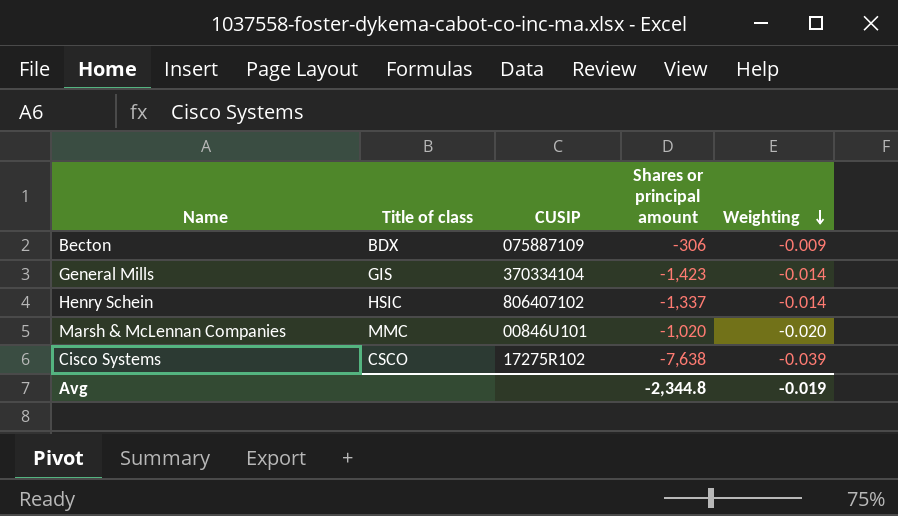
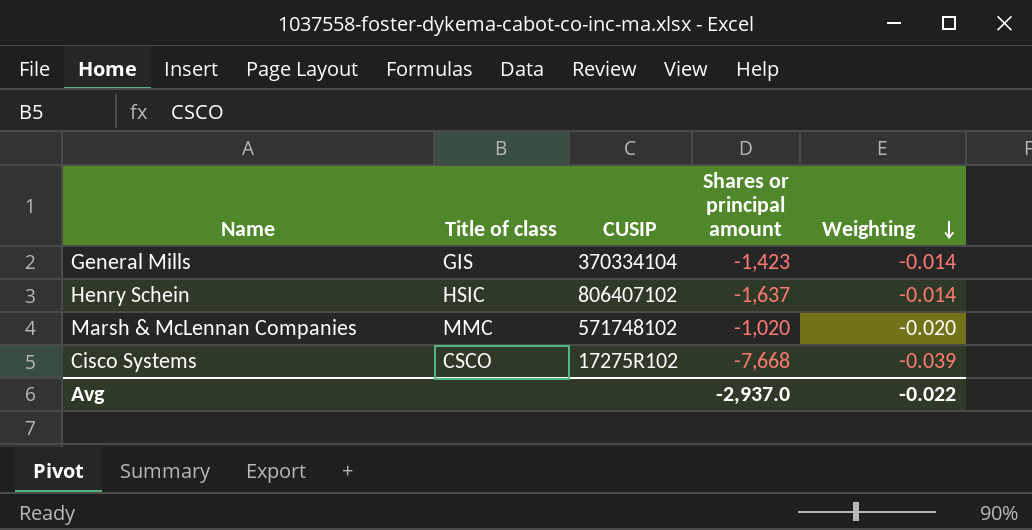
row Becton: BDX | 075887109 | -306 | -0.009 -> none
Henry Schein | Shares or principal amount: -1,337 -> -1,637
Marsh & McLennan Companies | CUSIP: 00846U101 -> 571748102
Cisco Systems | Shares or principal amount: -7,638 -> -7,668
Avg | Shares or principal amount: -2,344.8 -> -2,937.0
Avg | Weighting: -0.019 -> -0.022

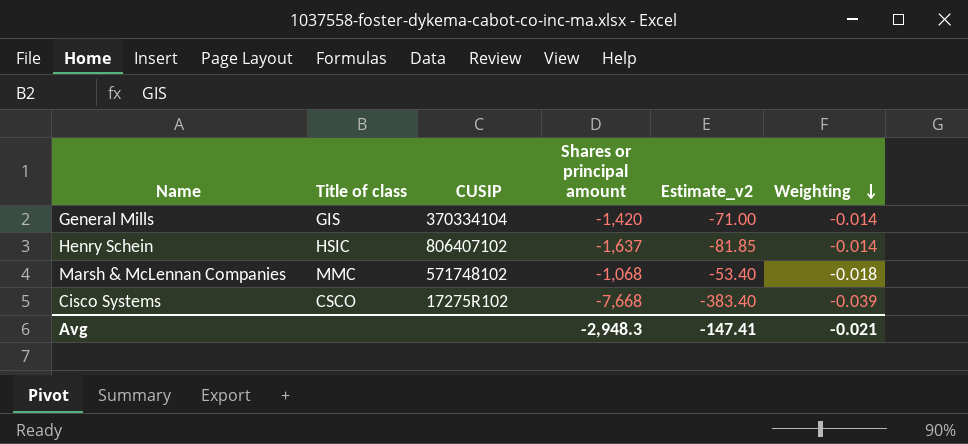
column Estimate_v2 | formula: none -> [Shares or principal amount] * 0.05
General Mills | Shares or principal amount: -1,423 -> -1,420
Marsh & McLennan Companies | Shares or principal amount: -1,020 -> -1,068
Marsh & McLennan Companies | Weighting: -0.020 -> -0.018
Avg | Shares or principal amount: -2,937.0 -> -2,948.3
Avg | Weighting: -0.022 -> -0.021

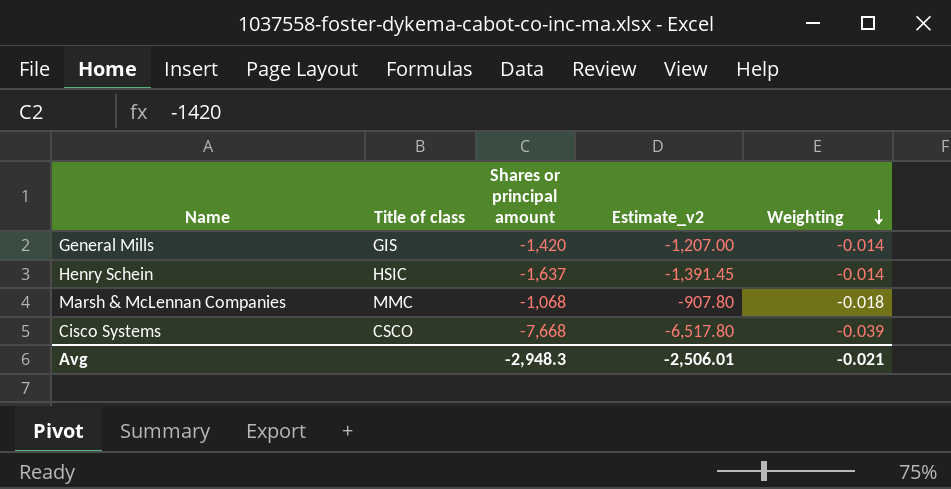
column CUSIP | position: 3 -> none
column Estimate_v2 | formula: [Shares or principal amount] * 0.05 -> [Shares or principal amount] * 0.85
Avg | Estimate_v2: -147.41 -> -2,506.01

